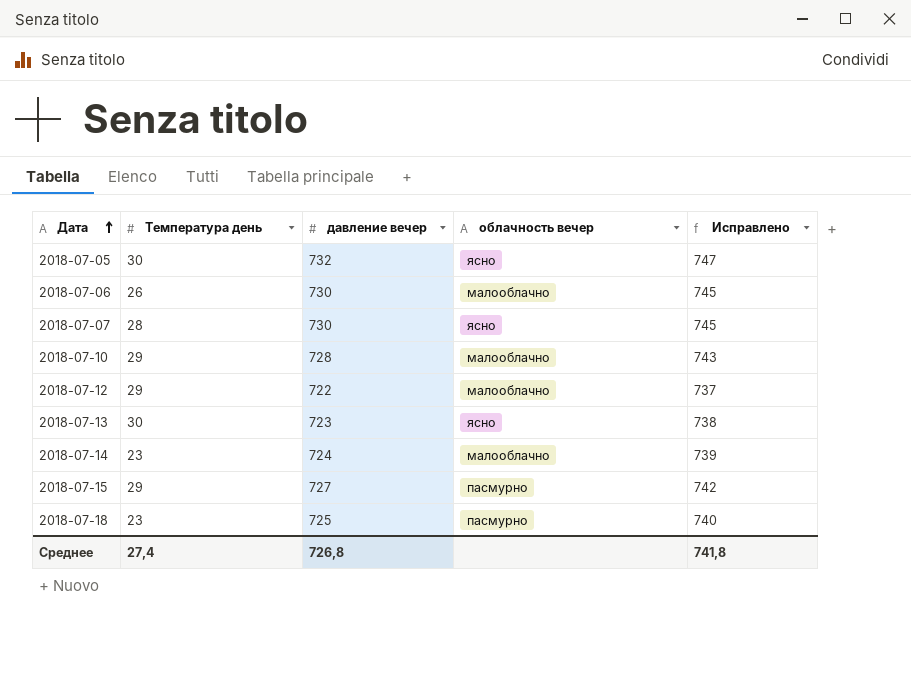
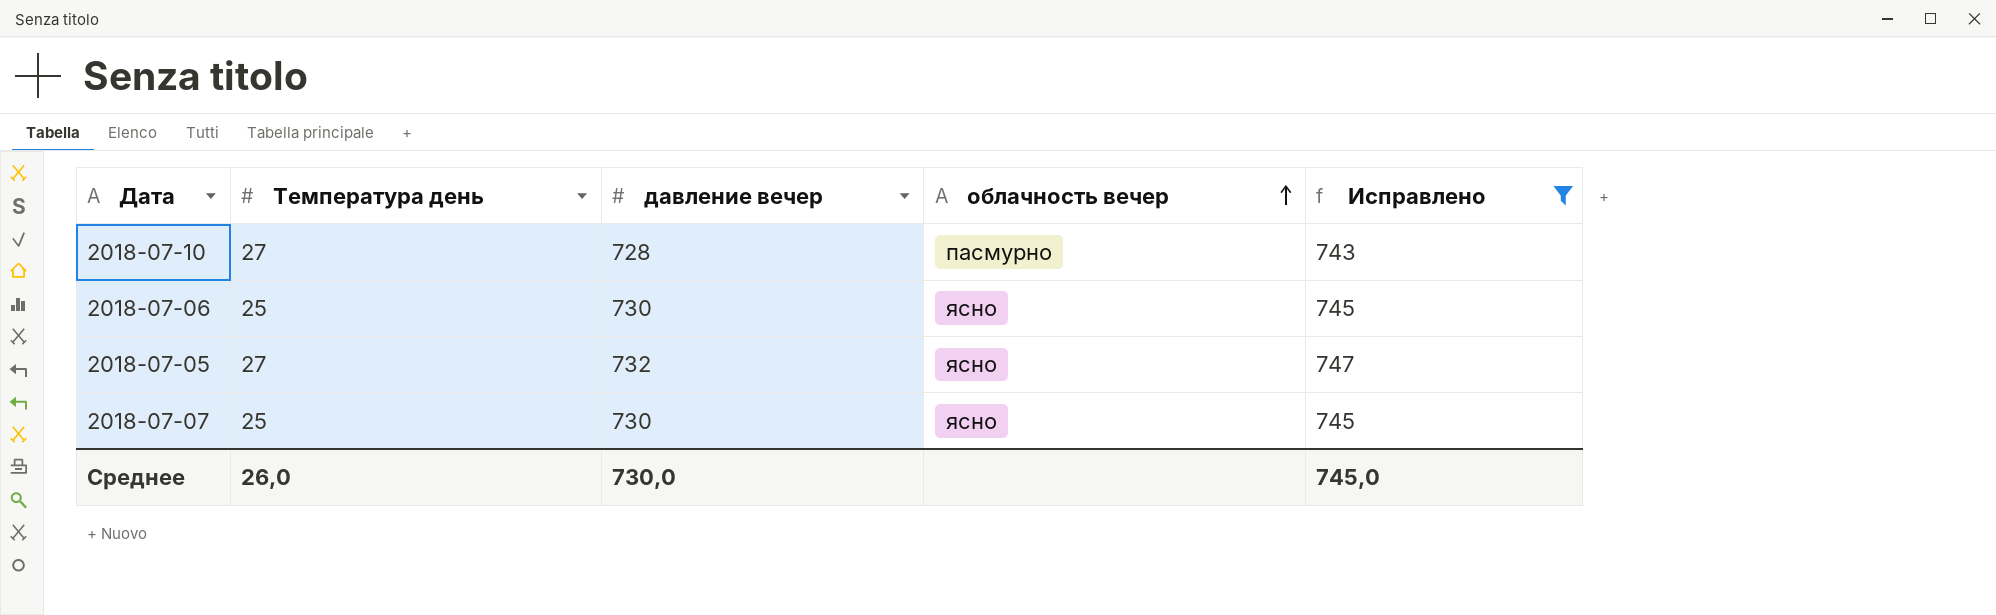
filter: none -> Исправлено >= 743
row order: Дата ascending -> облачность вечер ascending
2018-07-10 | Температура день: 29 -> 27
2018-07-10 | облачность вечер: малооблачно -> пасмурно
2018-07-06 | Температура день: 26 -> 25
2018-07-06 | облачность вечер: малооблачно -> ясно
2018-07-05 | Температура день: 30 -> 27
2018-07-07 | Температура день: 28 -> 25
Среднее | Температура день: 27,4 -> 26,0
Среднее | давление вечер: 726,8 -> 730,0
Среднее | Исправлено: 741,8 -> 745,0

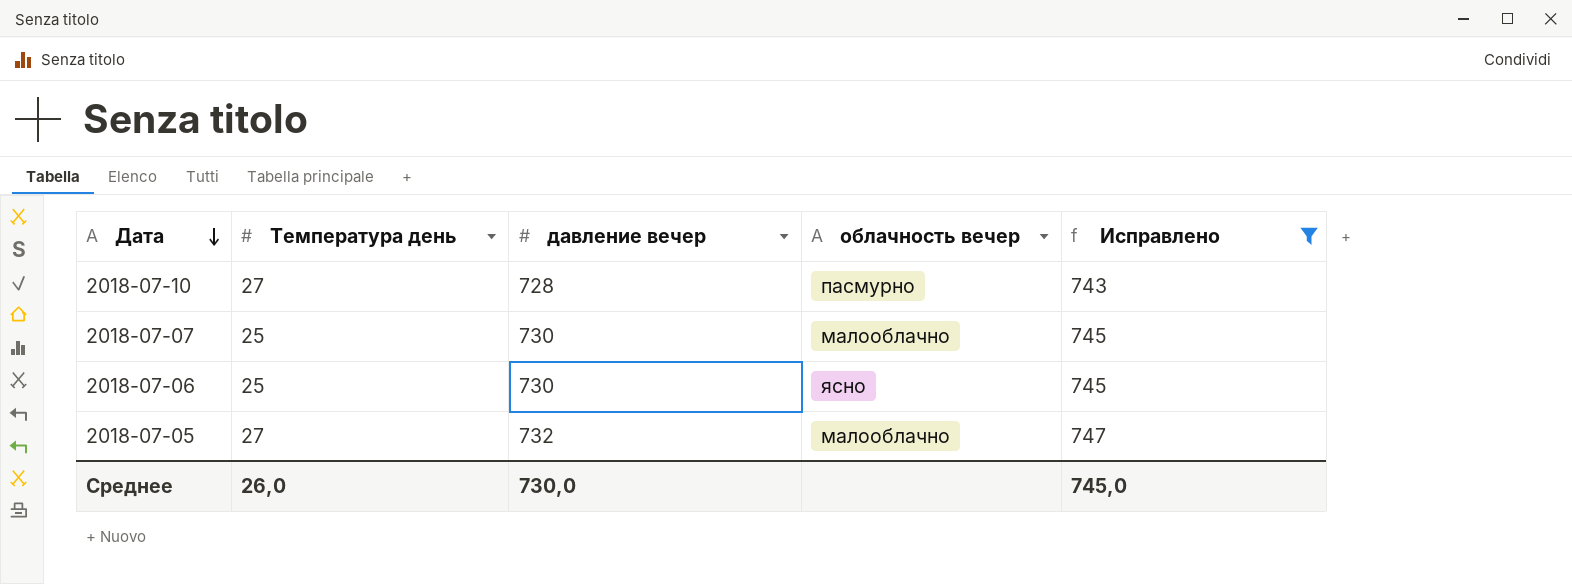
row order: облачность вечер ascending -> Дата descending
2018-07-07 | облачность вечер: ясно -> малооблачно
2018-07-05 | облачность вечер: ясно -> малооблачно

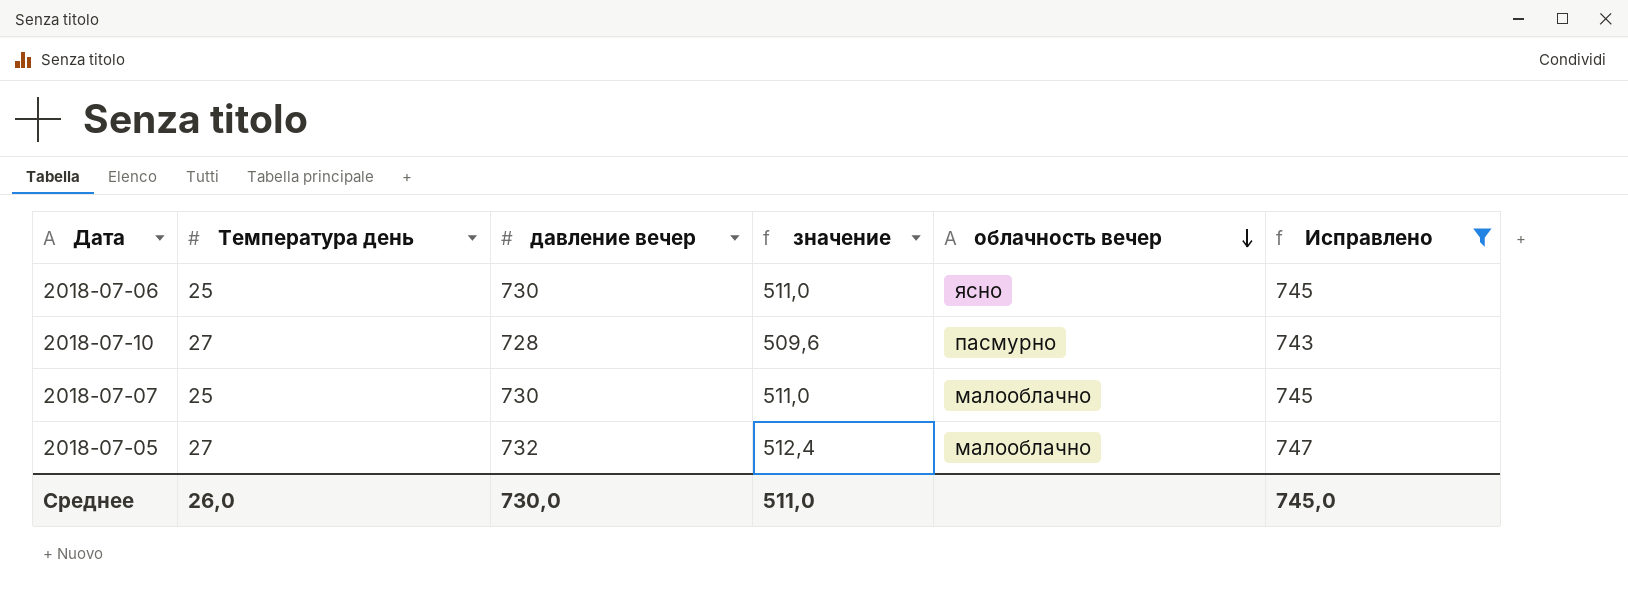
row order: Дата descending -> облачность вечер descending
column значение | formula: none -> [давление вечер] * 0,7

